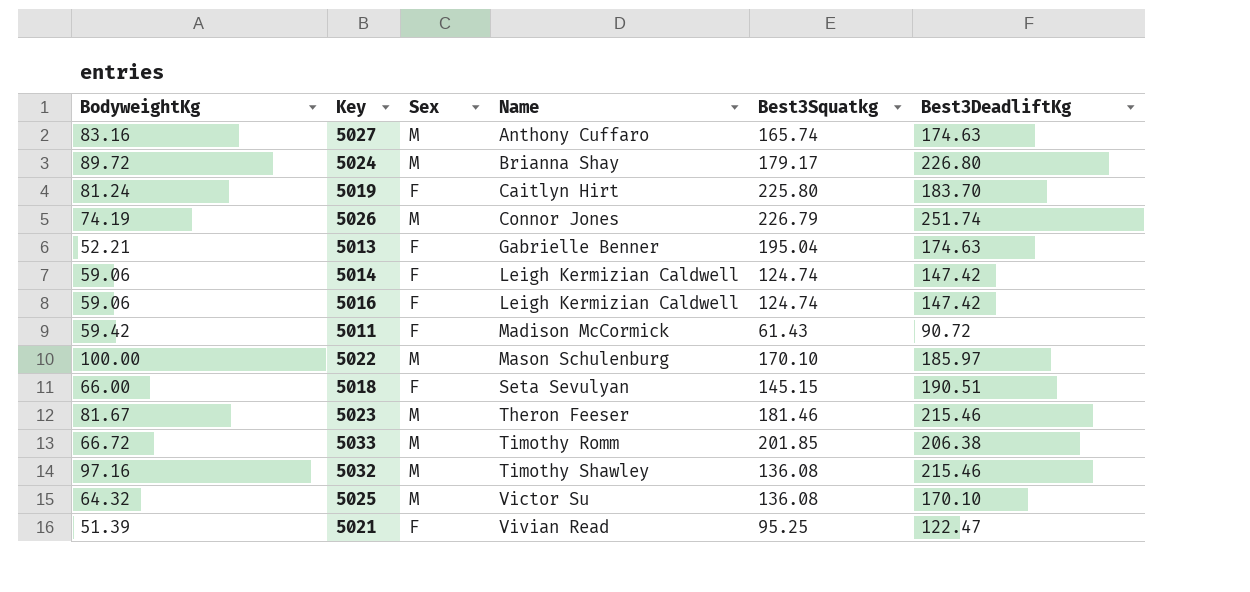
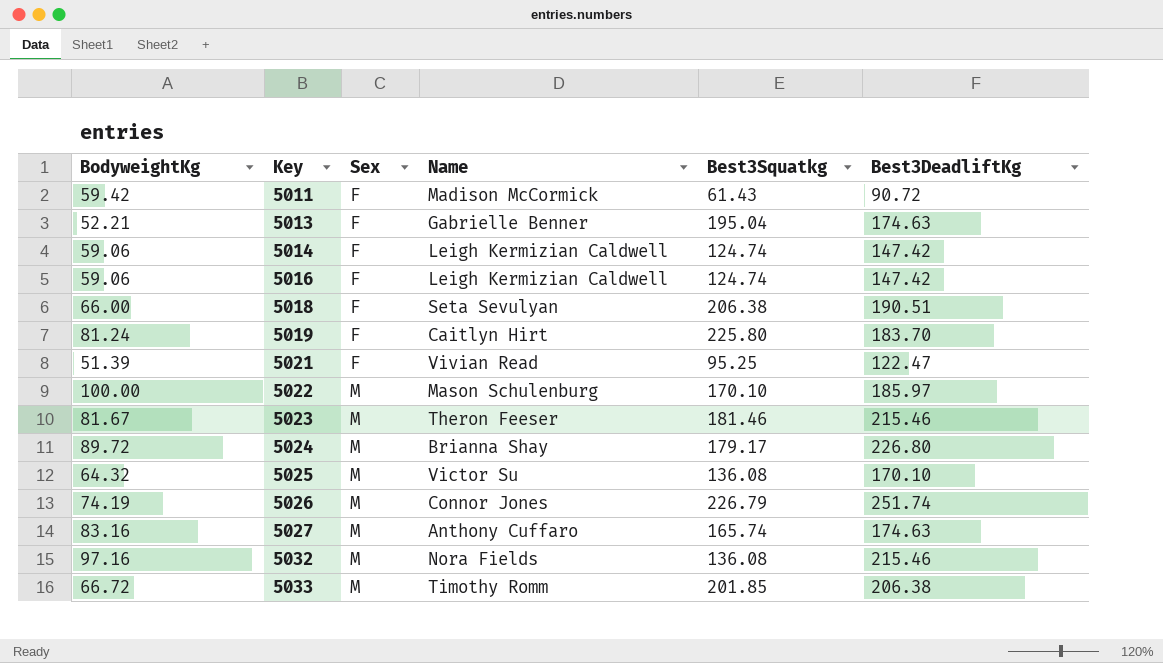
row order: Name ascending -> Key ascending
5018 | Best3Squatkg: 145.15 -> 206.38
5032 | Name: Timothy Shawley -> Nora Fields

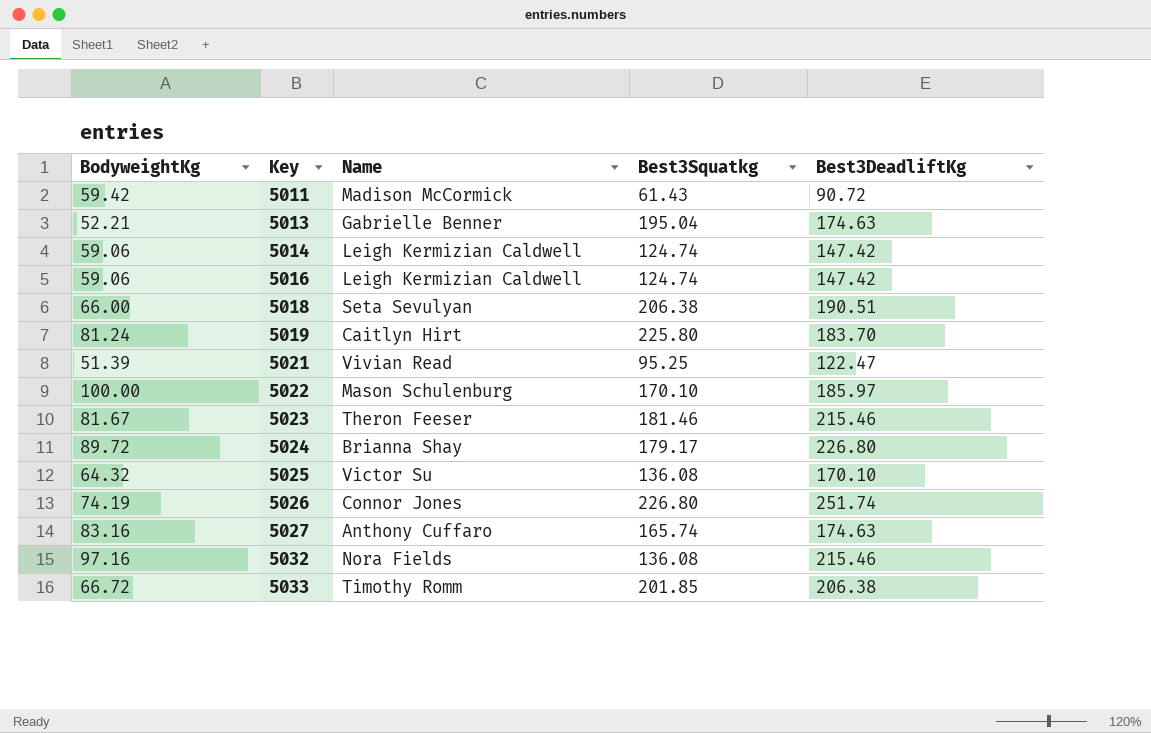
column Sex | position: 3 -> none
5026 | Best3Squatkg: 226.79 -> 226.80

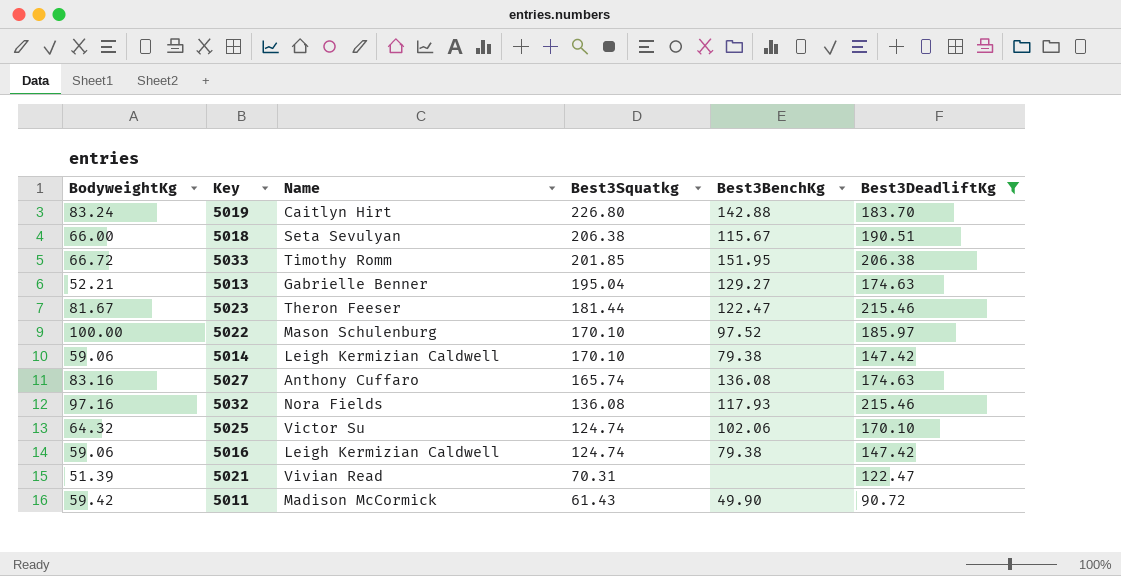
filter: none -> Best3DeadliftKg <= 215.46
row order: Key ascending -> Best3Squatkg descending
column Best3BenchKg | position: none -> 5
5019 | BodyweightKg: 81.24 -> 83.24
5019 | Best3Squatkg: 225.80 -> 226.80
5023 | Best3Squatkg: 181.46 -> 181.44
5014 | Best3Squatkg: 124.74 -> 170.10
5025 | Best3Squatkg: 136.08 -> 124.74
5021 | Best3Squatkg: 95.25 -> 70.31

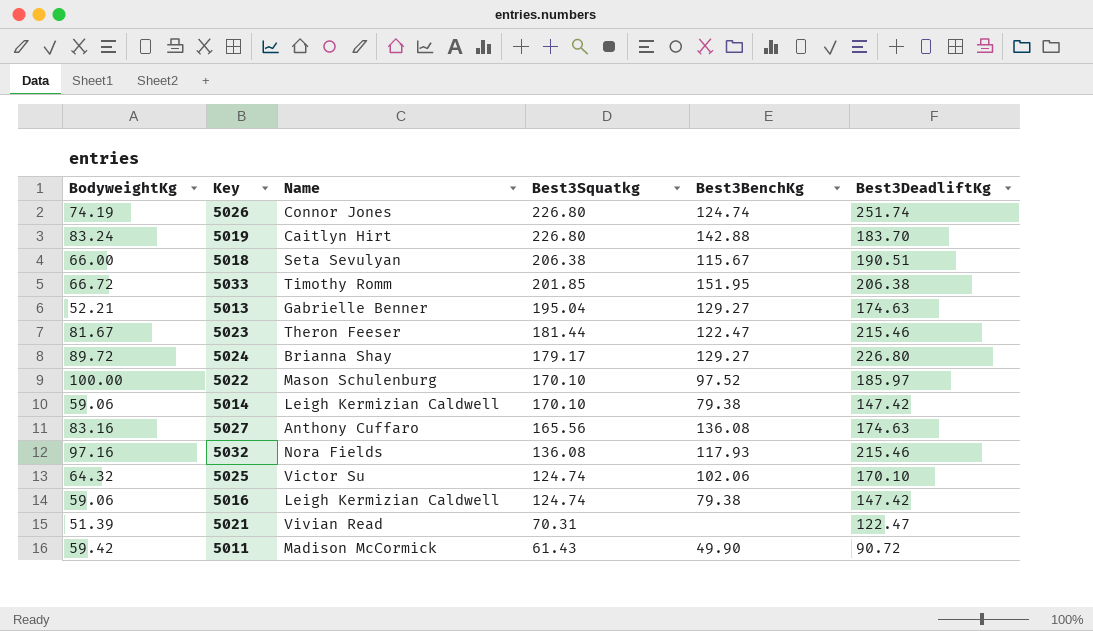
filter: Best3DeadliftKg <= 215.46 -> none
5027 | Best3Squatkg: 165.74 -> 165.56

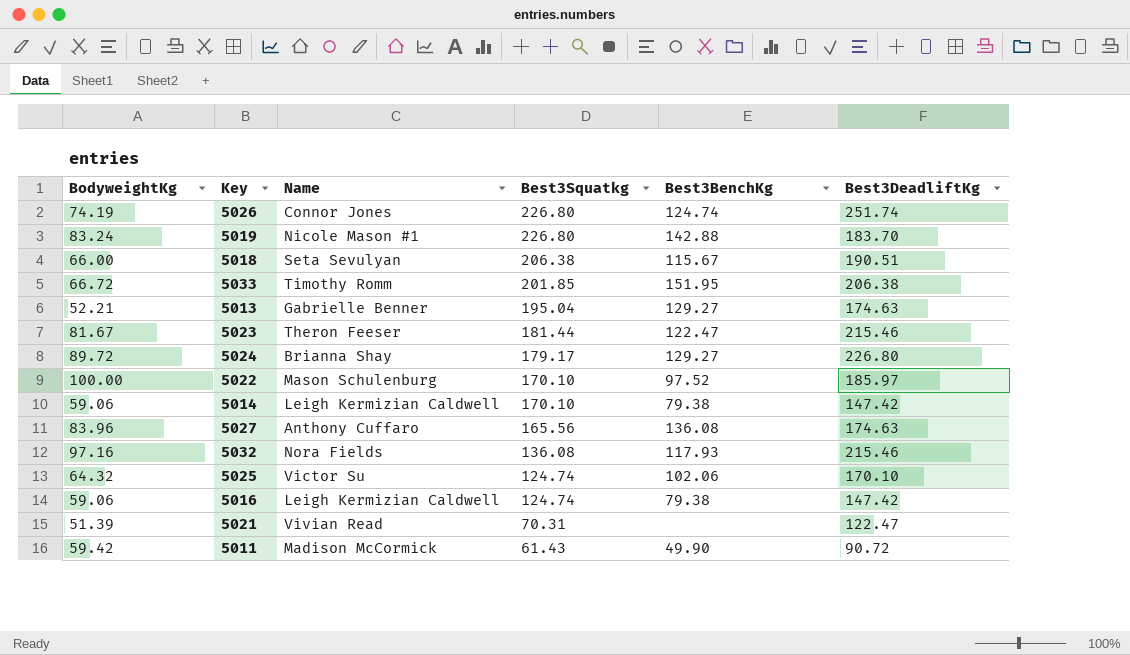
5019 | Name: Caitlyn Hirt -> Nicole Mason #1
5027 | BodyweightKg: 83.16 -> 83.96

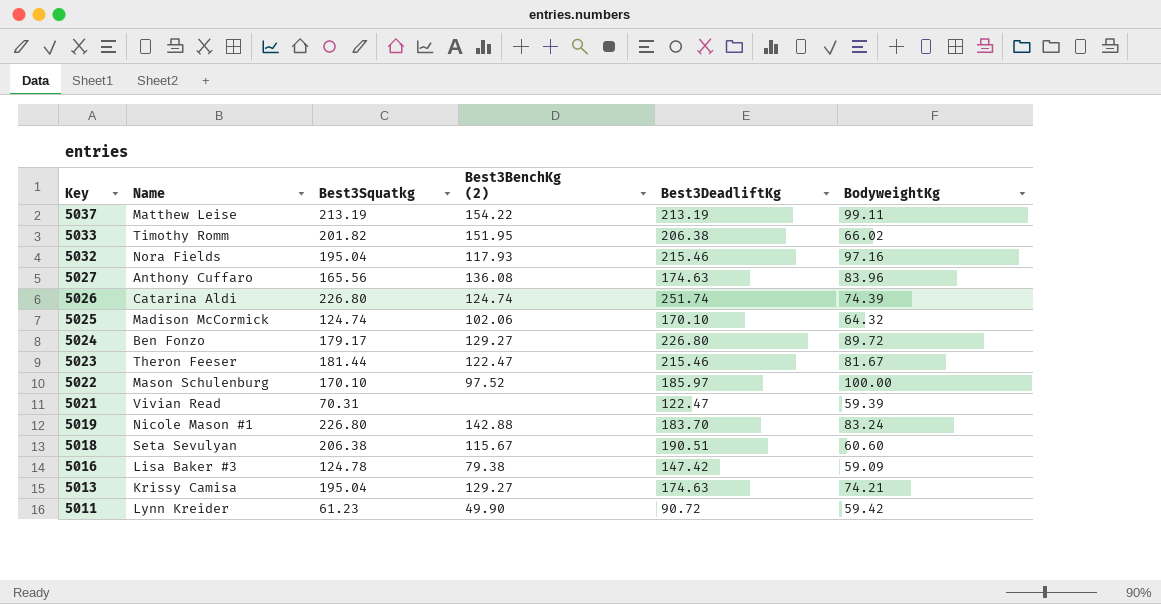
row order: Best3Squatkg descending -> Key descending
column name: Best3BenchKg -> Best3BenchKg (2)
column BodyweightKg | position: 1 -> 6
row 5014: 59.06 | Leigh Kermizian Caldwell | 170.10 | 79.38 | 147.42 -> none
row 5037: none -> Matthew Leise | 213.19 | 154.22 | 213.19 | 99.11
5033 | Best3Squatkg: 201.85 -> 201.82
5033 | BodyweightKg: 66.72 -> 66.02
5032 | Best3Squatkg: 136.08 -> 195.04
5026 | Name: Connor Jones -> Catarina Aldi
5026 | BodyweightKg: 74.19 -> 74.39
5025 | Name: Victor Su -> Madison McCormick
5024 | Name: Brianna Shay -> Ben Fonzo
5021 | BodyweightKg: 51.39 -> 59.39
5018 | BodyweightKg: 66.00 -> 60.60
5016 | Name: Leigh Kermizian Caldwell -> Lisa Baker #3
5016 | Best3Squatkg: 124.74 -> 124.78
5016 | BodyweightKg: 59.06 -> 59.09
5013 | Name: Gabrielle Benner -> Krissy Camisa
5013 | BodyweightKg: 52.21 -> 74.21
5011 | Name: Madison McCormick -> Lynn Kreider
5011 | Best3Squatkg: 61.43 -> 61.23

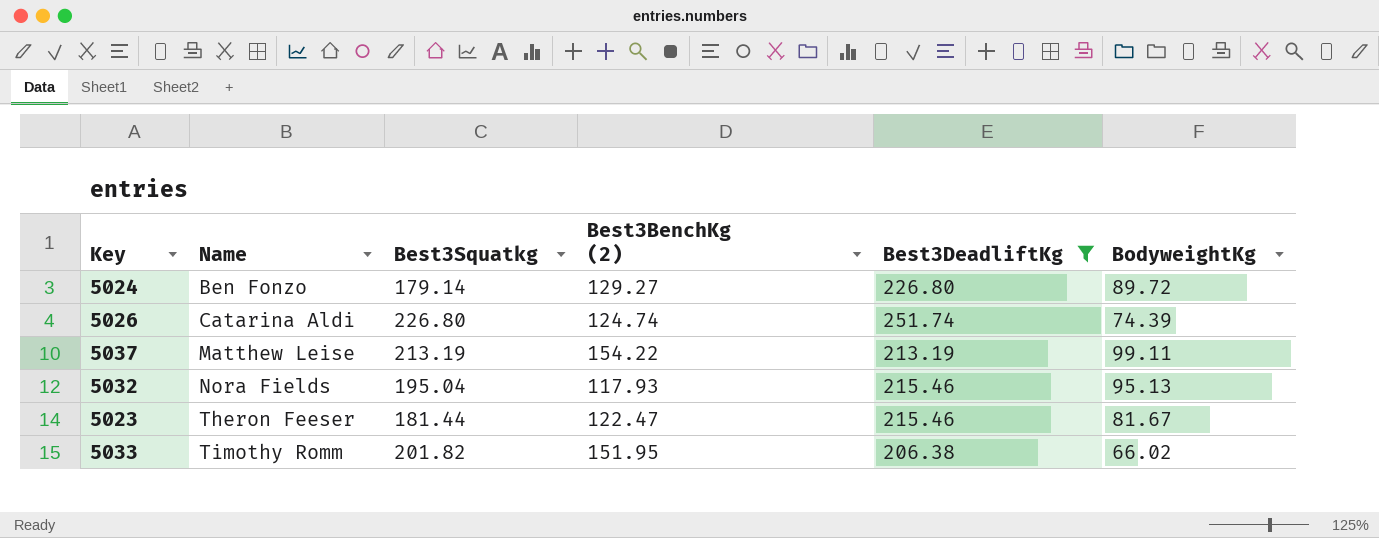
filter: none -> Best3DeadliftKg >= 206.38
row order: Key descending -> Name ascending
5024 | Best3Squatkg: 179.17 -> 179.14
5032 | BodyweightKg: 97.16 -> 95.13

